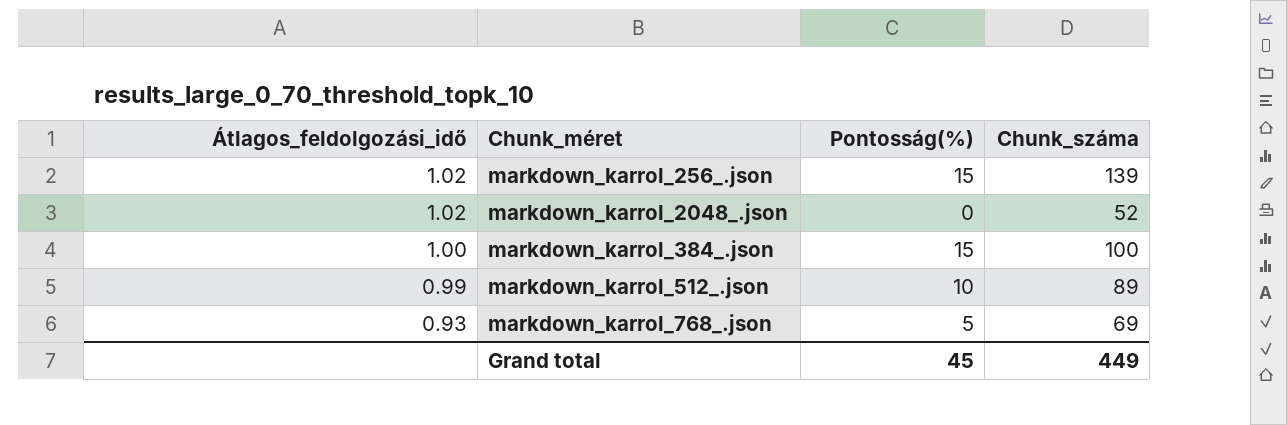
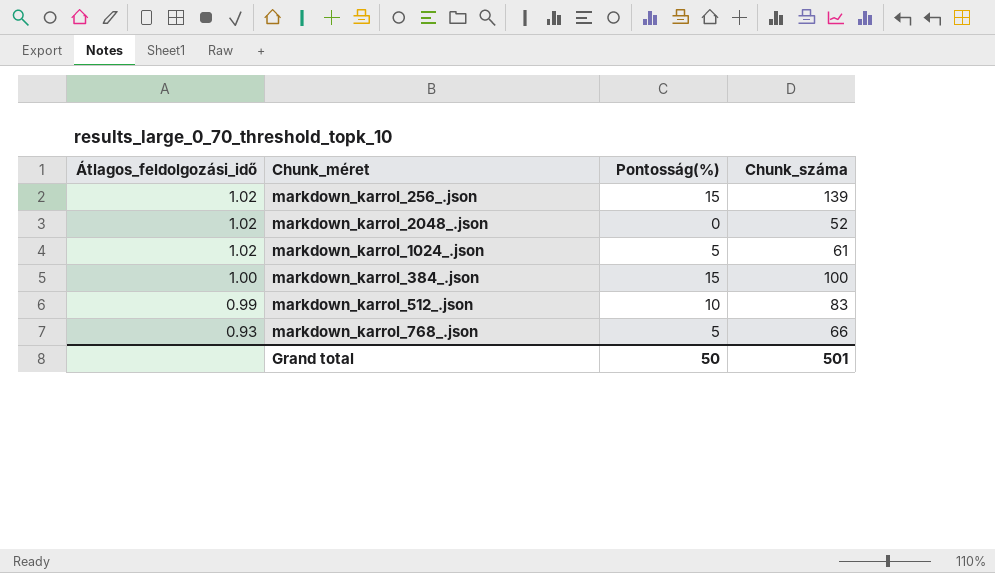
row markdown_karrol_1024_.json: none -> 1.02 | 5 | 61
markdown_karrol_512_.json | Chunk_száma: 89 -> 83
markdown_karrol_768_.json | Chunk_száma: 69 -> 66
Grand total | Pontosság(%): 45 -> 50
Grand total | Chunk_száma: 449 -> 501

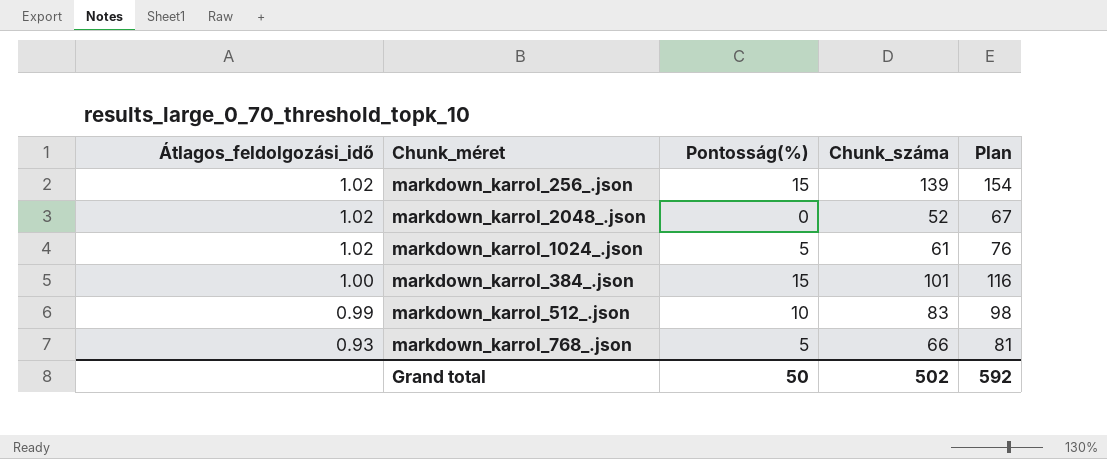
column Plan | formula: none -> [Chunk_száma] + 15
markdown_karrol_384_.json | Chunk_száma: 100 -> 101
Grand total | Chunk_száma: 501 -> 502

